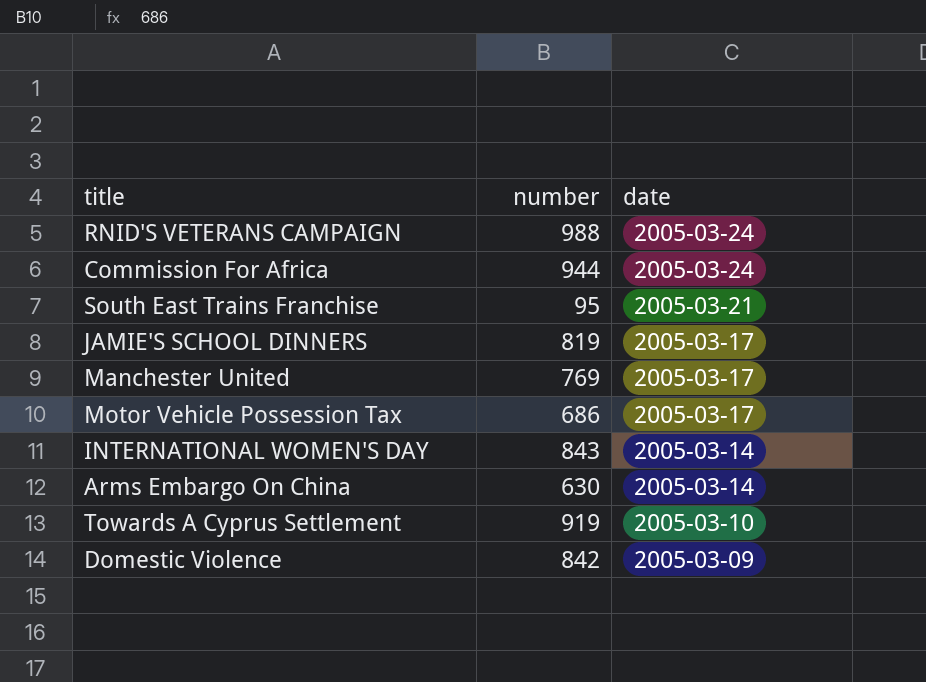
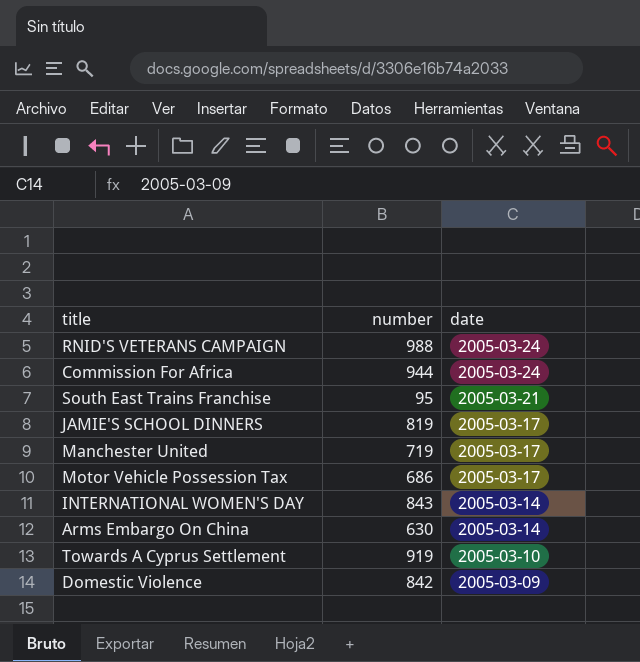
Manchester United | number: 769 -> 719

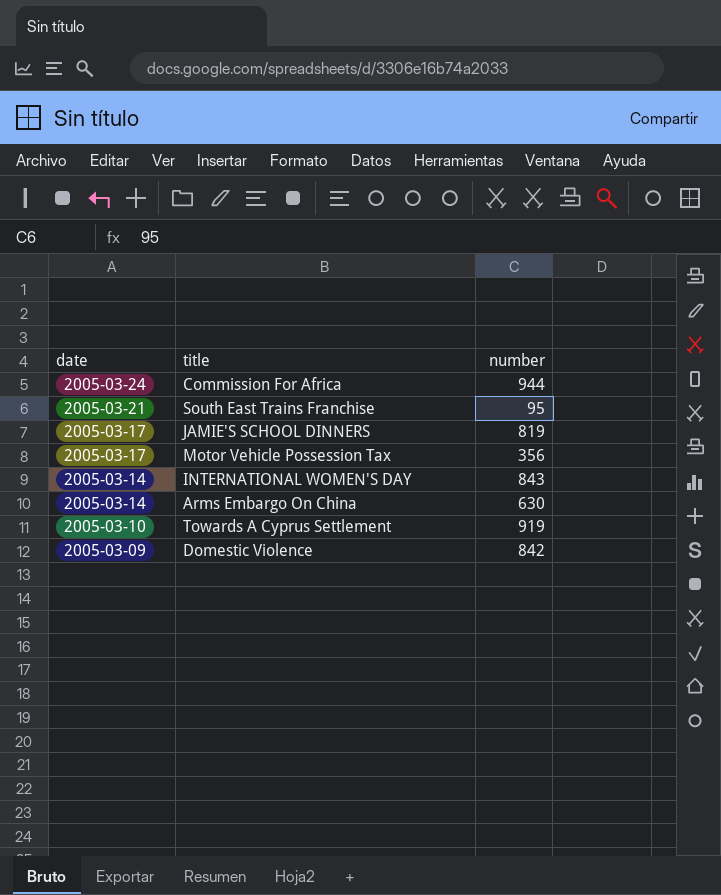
column date | position: 3 -> 1
row RNID'S VETERANS CAMPAIGN: 988 | 2005-03-24 -> none
row Manchester United: 719 | 2005-03-17 -> none
Motor Vehicle Possession Tax | number: 686 -> 356

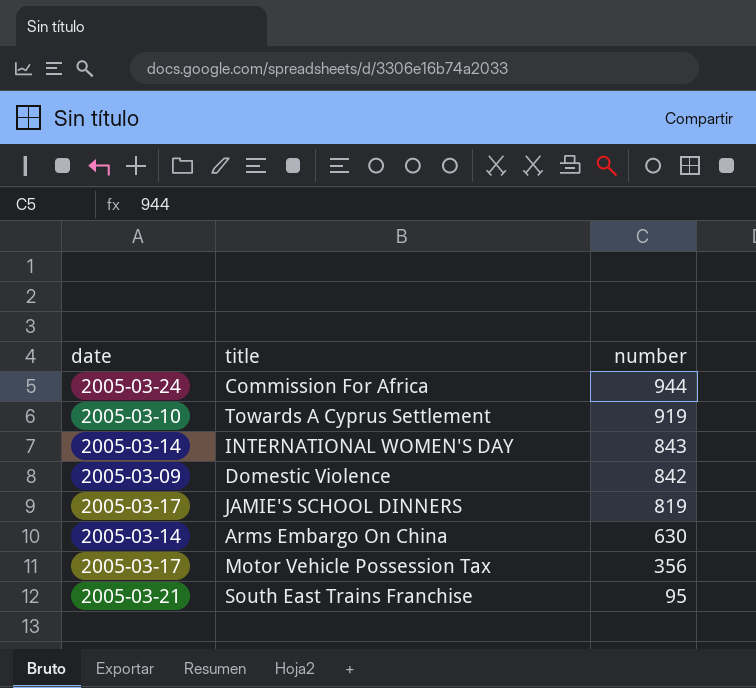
row order: date descending -> number descending

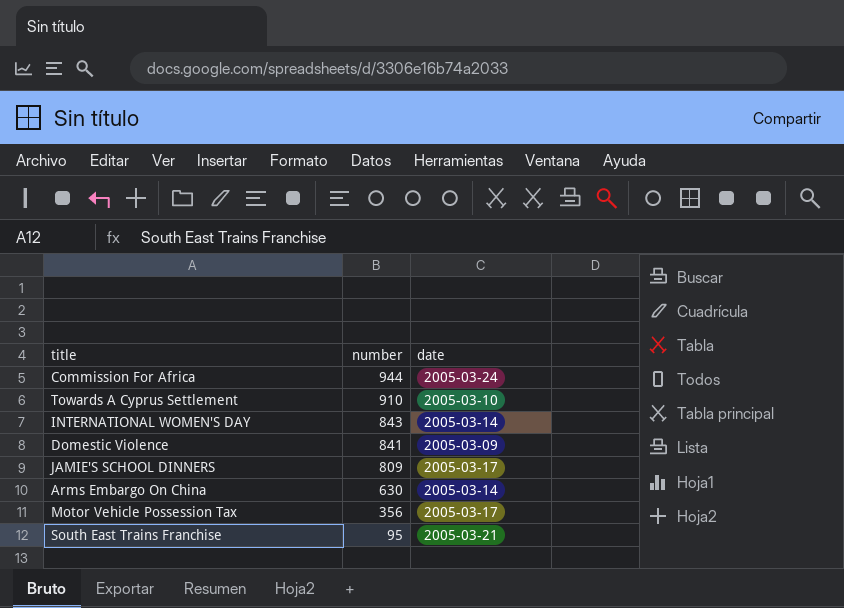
column date | position: 1 -> 3
Towards A Cyprus Settlement | number: 919 -> 910
Domestic Violence | number: 842 -> 841
JAMIE'S SCHOOL DINNERS | number: 819 -> 809

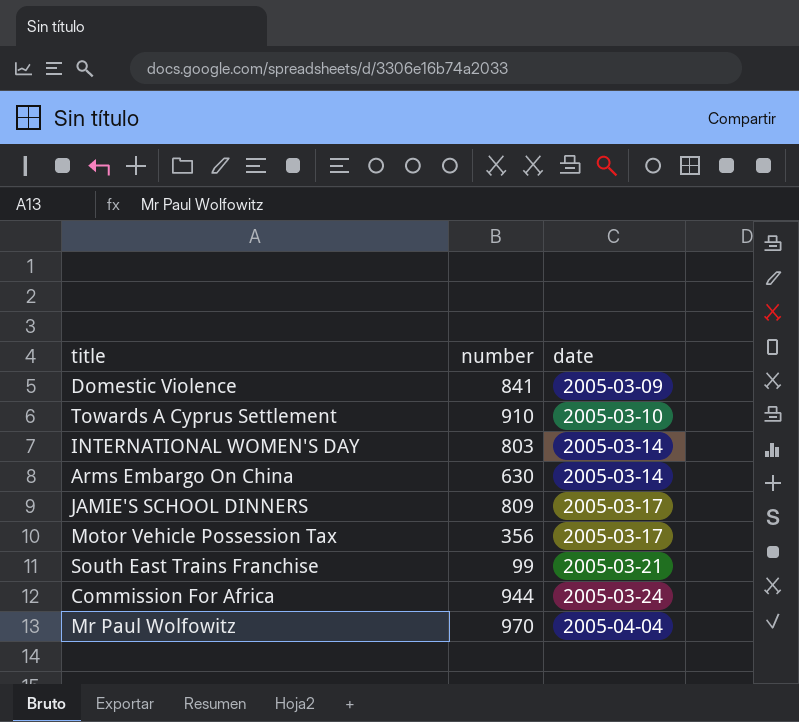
row order: number descending -> date ascending
INTERNATIONAL WOMEN'S DAY | number: 843 -> 803
South East Trains Franchise | number: 95 -> 99
row Mr Paul Wolfowitz: none -> 970 | 2005-04-04

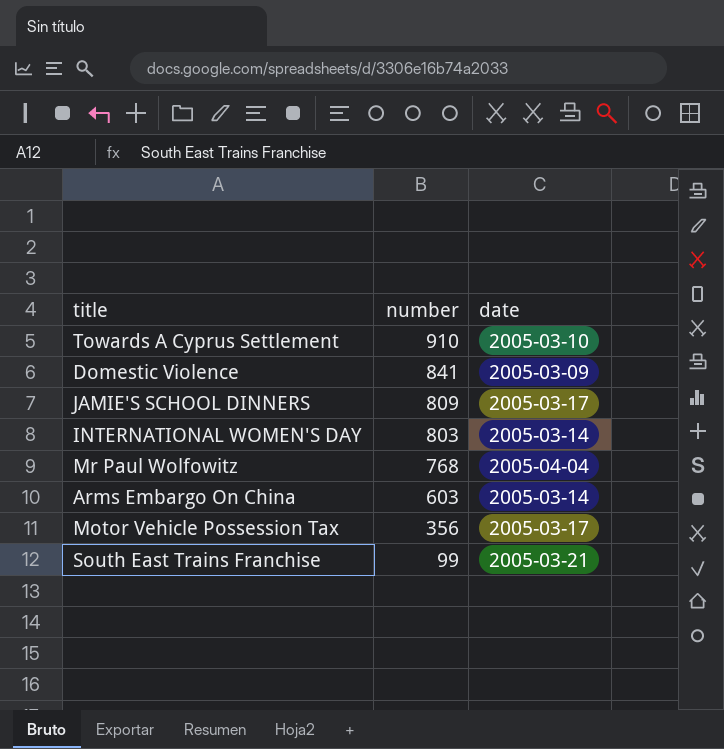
row order: date ascending -> number descending
row Commission For Africa: 944 | 2005-03-24 -> none
Mr Paul Wolfowitz | number: 970 -> 768
Arms Embargo On China | number: 630 -> 603

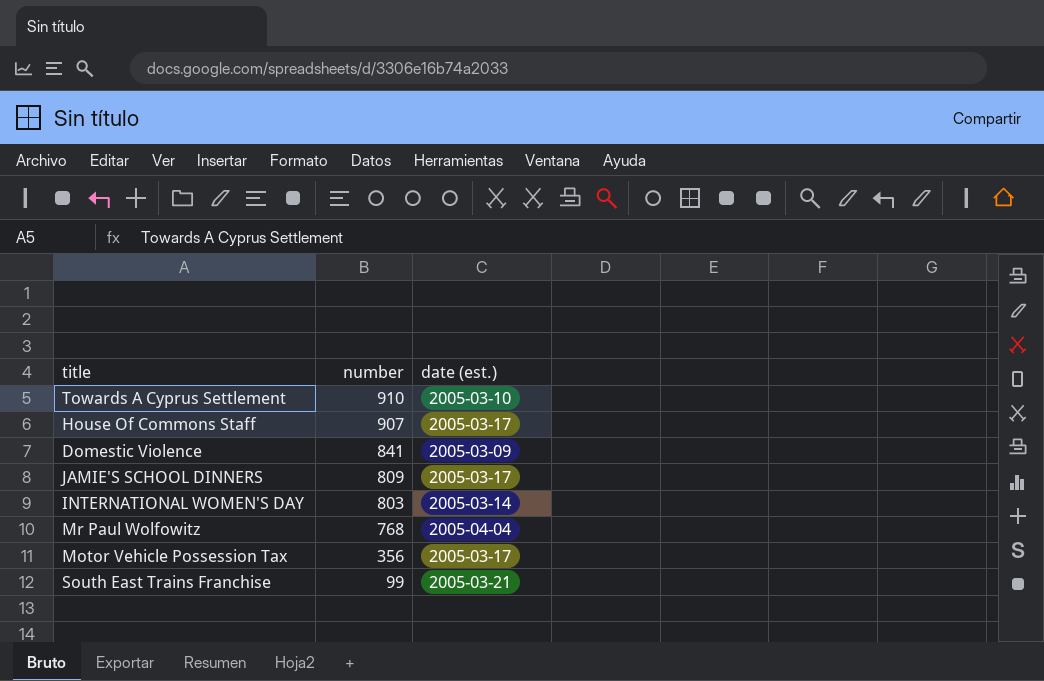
column name: date -> date (est.)
row Arms Embargo On China: 603 | 2005-03-14 -> none
row House Of Commons Staff: none -> 907 | 2005-03-17

